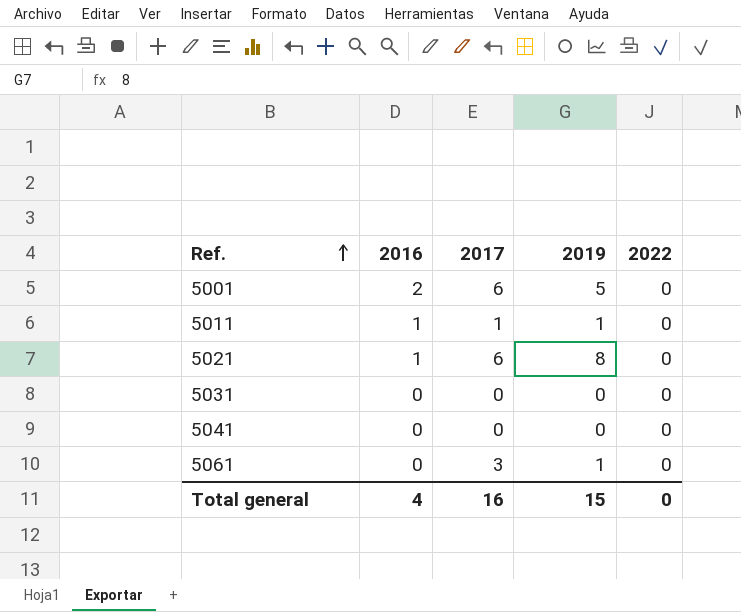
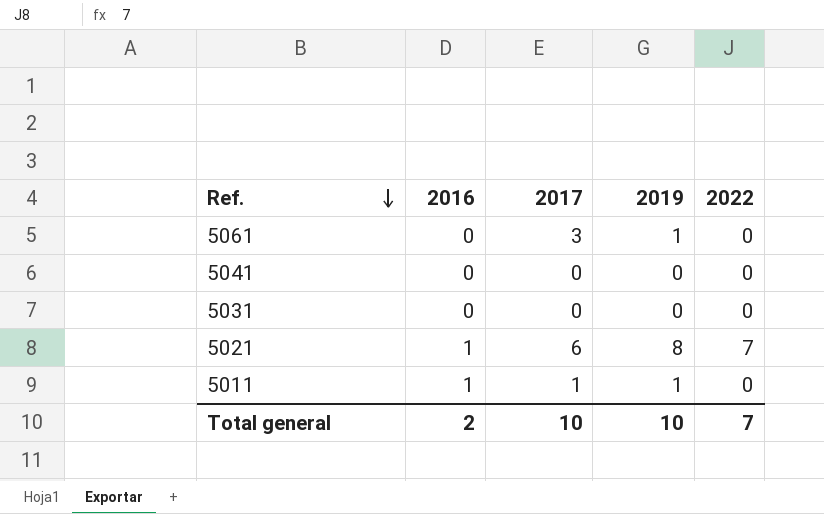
row order: Ref. ascending -> Ref. descending
row 5001: 2 | 6 | 5 | 0 -> none
5021 | 2022: 0 -> 7
Total general | 2016: 4 -> 2
Total general | 2017: 16 -> 10
Total general | 2019: 15 -> 10
Total general | 2022: 0 -> 7

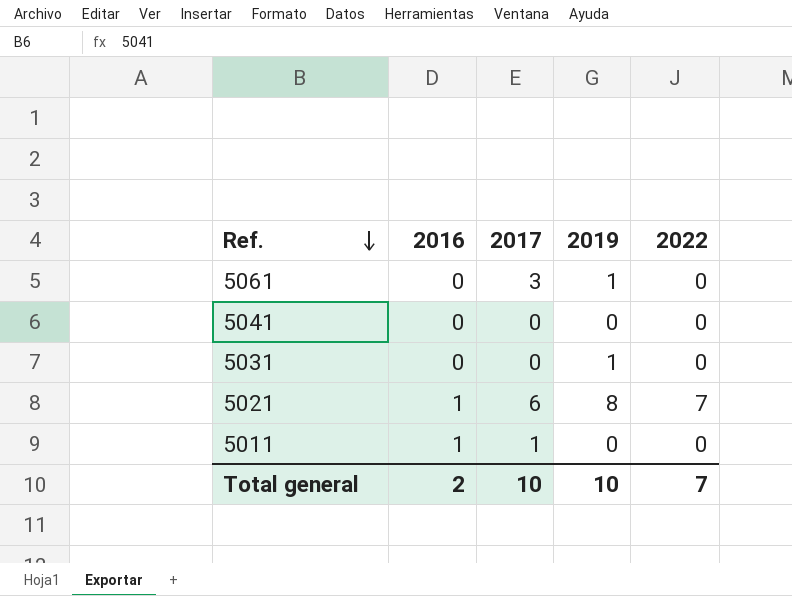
5031 | 2019: 0 -> 1
5011 | 2019: 1 -> 0

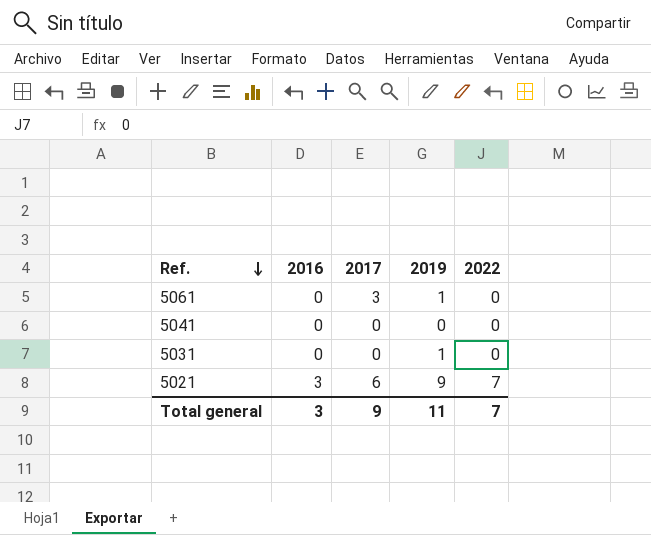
row 5011: 1 | 1 | 0 | 0 -> none
5021 | 2016: 1 -> 3
5021 | 2019: 8 -> 9
Total general | 2016: 2 -> 3
Total general | 2017: 10 -> 9
Total general | 2019: 10 -> 11

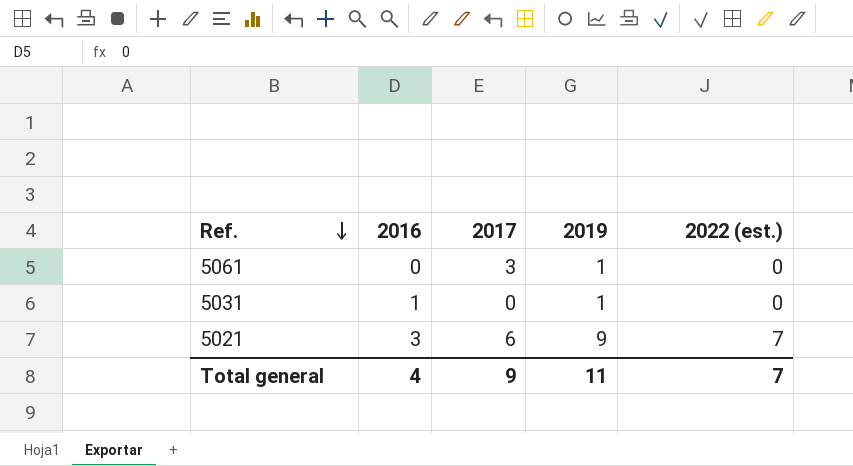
column name: 2022 -> 2022 (est.)
row 5041: 0 | 0 | 0 | 0 -> none
5031 | 2016: 0 -> 1
Total general | 2016: 3 -> 4

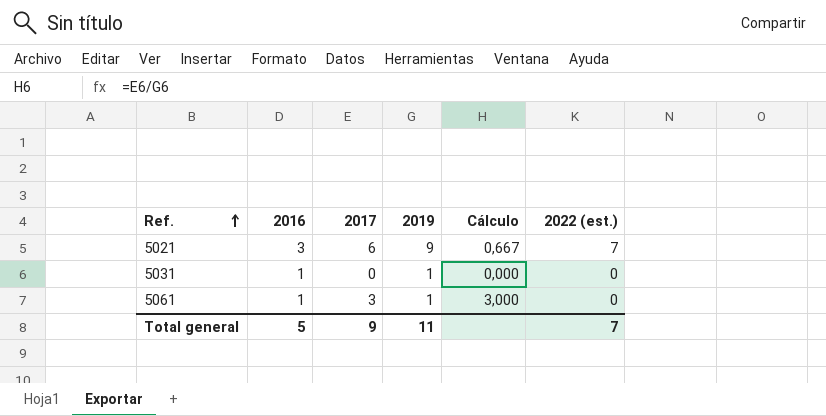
row order: Ref. descending -> Ref. ascending
column Cálculo | formula: none -> [2017] / [2019]
5061 | 2016: 0 -> 1
Total general | 2016: 4 -> 5

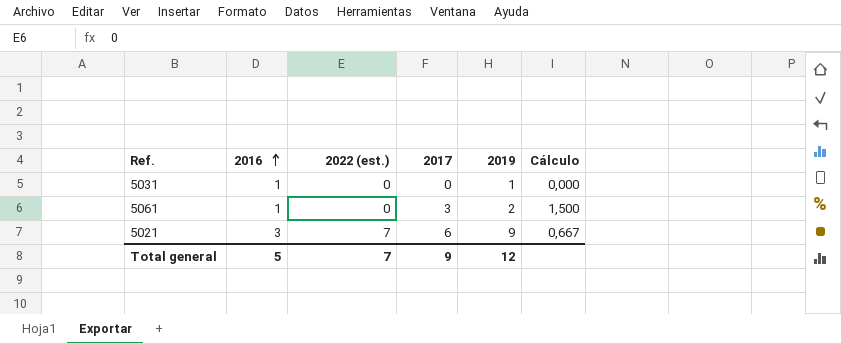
row order: Ref. ascending -> 2016 ascending
column 2022 (est.) | position: 6 -> 3
5061 | 2019: 1 -> 2
5061 | Cálculo: 3,000 -> 1,500
Total general | 2019: 11 -> 12

